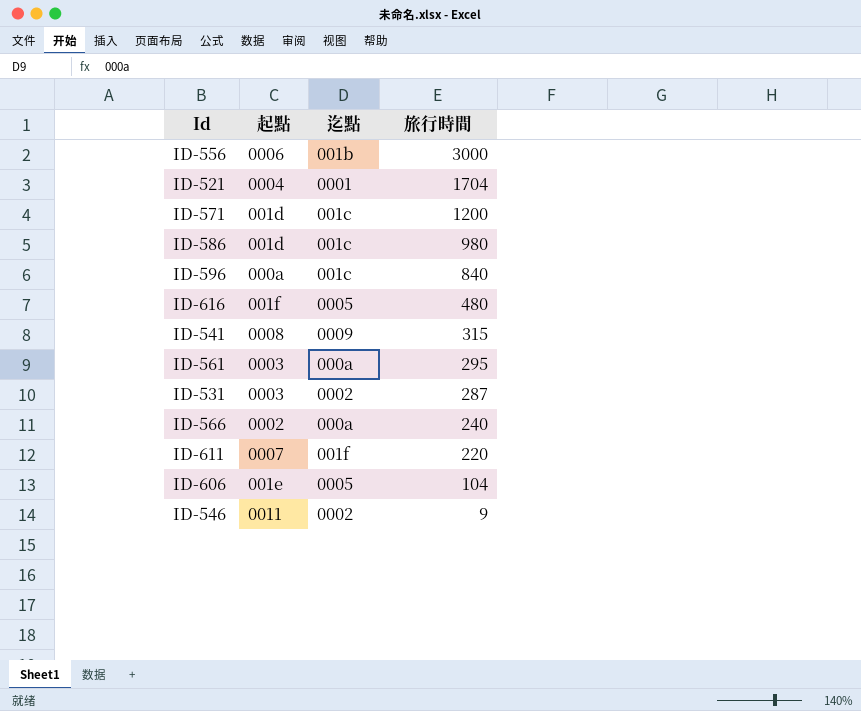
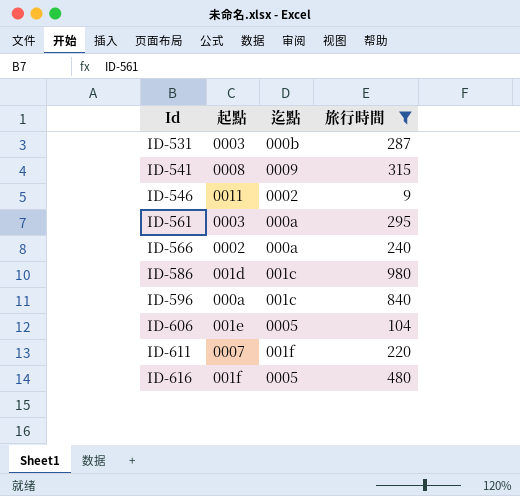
filter: none -> 旅行時間 <= 980
row order: 旅行時間 descending -> Id ascending
ID-531 | 迄點: 0002 -> 000b

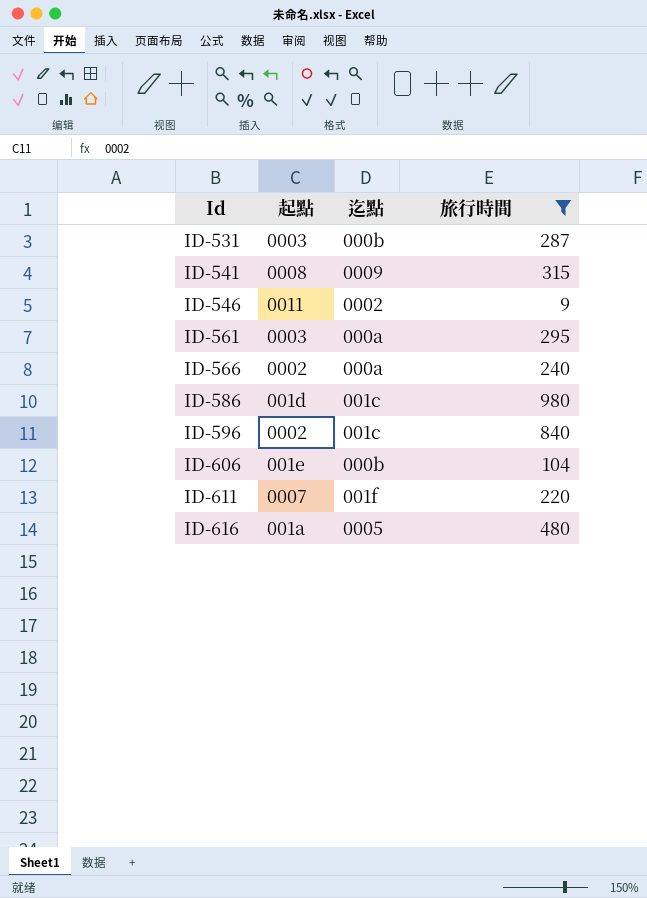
ID-596 | 起點: 000a -> 0002
ID-606 | 迄點: 0005 -> 000b
ID-616 | 起點: 001f -> 001a

